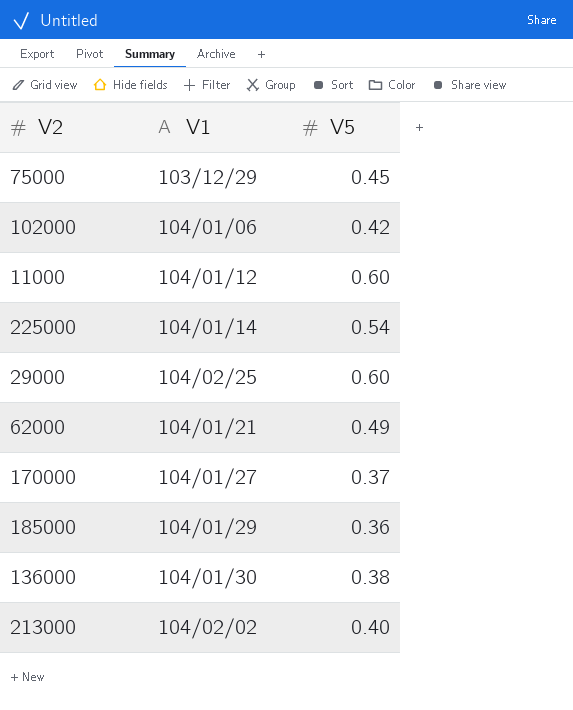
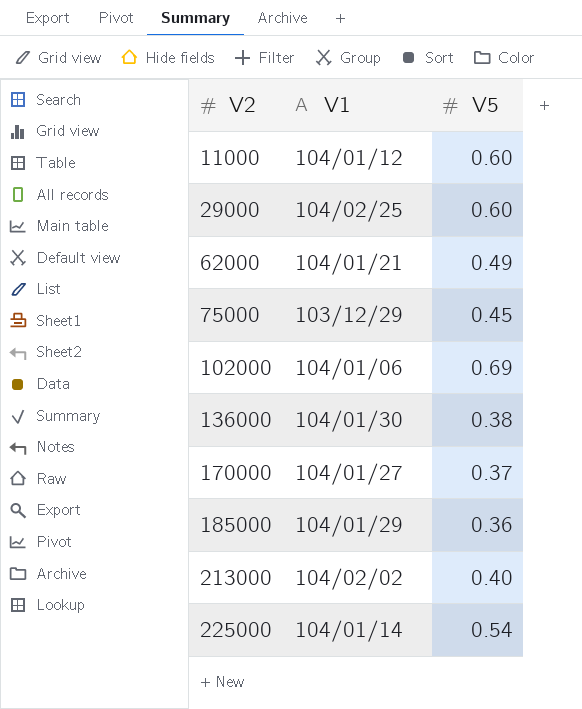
row order: none -> V2 ascending
102000 | V5: 0.42 -> 0.69

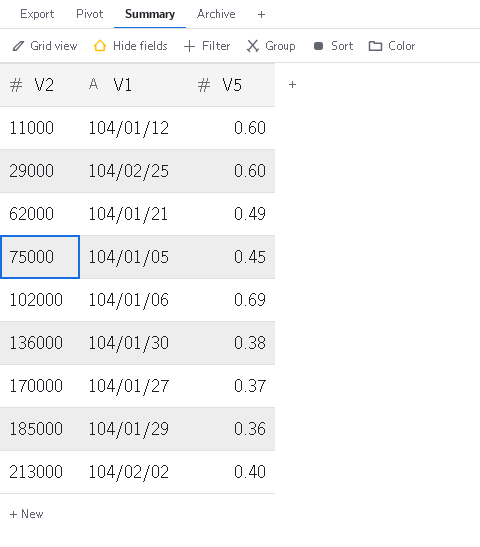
row 225000: 104/01/14 | 0.54 -> none
75000 | V1: 103/12/29 -> 104/01/05

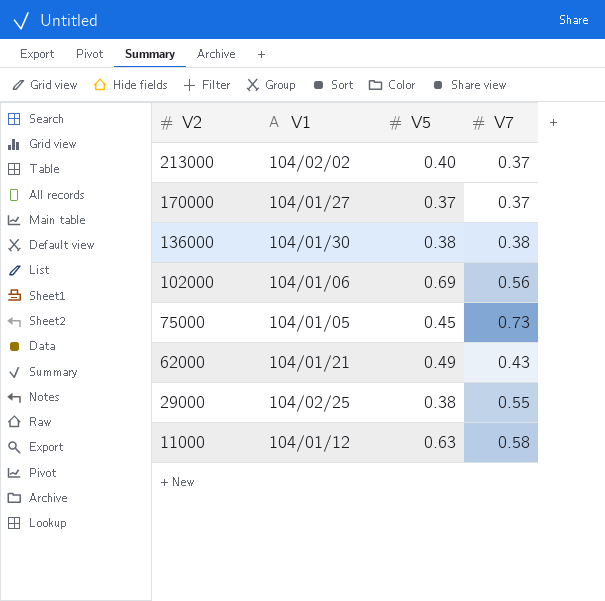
row order: V2 ascending -> V2 descending
column V7 | position: none -> 4
row 185000: 104/01/29 | 0.36 -> none
29000 | V5: 0.60 -> 0.38
11000 | V5: 0.60 -> 0.63

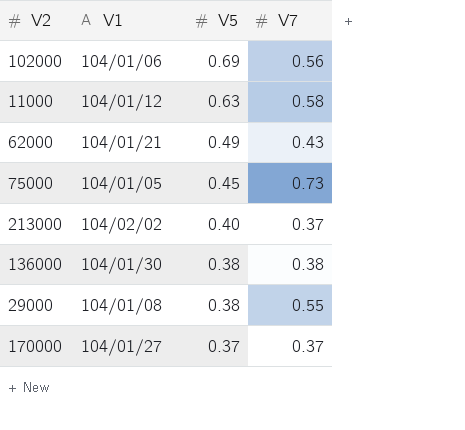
row order: V2 descending -> V5 descending
29000 | V1: 104/02/25 -> 104/01/08

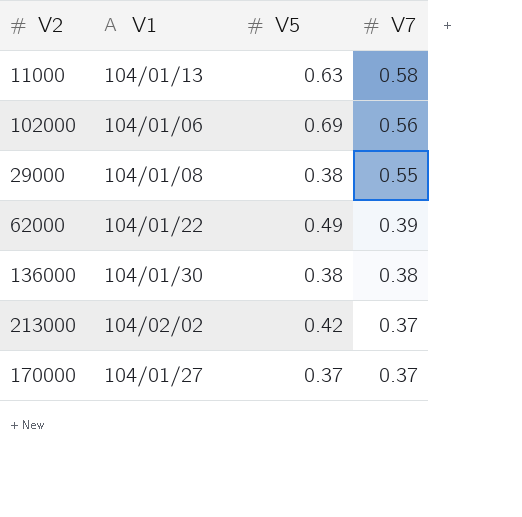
row order: V5 descending -> V7 descending
row 75000: 104/01/05 | 0.45 | 0.73 -> none
11000 | V1: 104/01/12 -> 104/01/13
62000 | V1: 104/01/21 -> 104/01/22
62000 | V7: 0.43 -> 0.39
213000 | V5: 0.40 -> 0.42

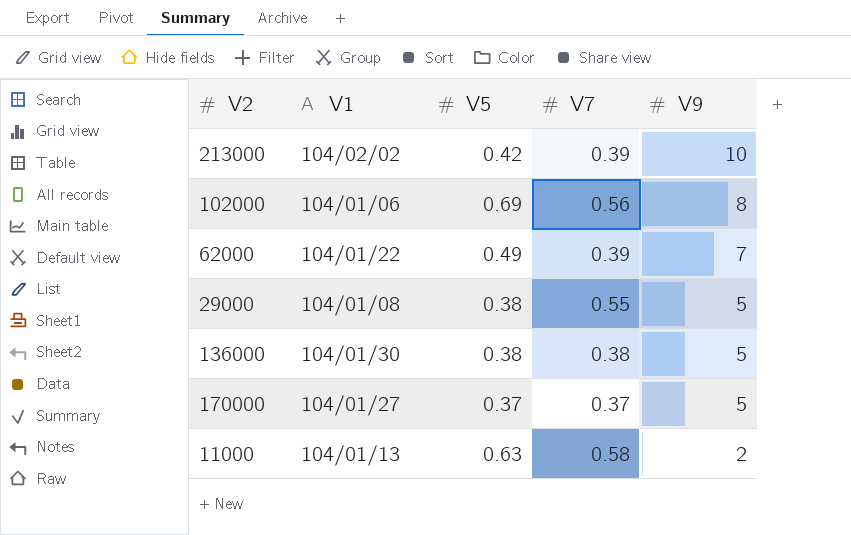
row order: V7 descending -> V9 descending
column V9 | position: none -> 5
213000 | V7: 0.37 -> 0.39

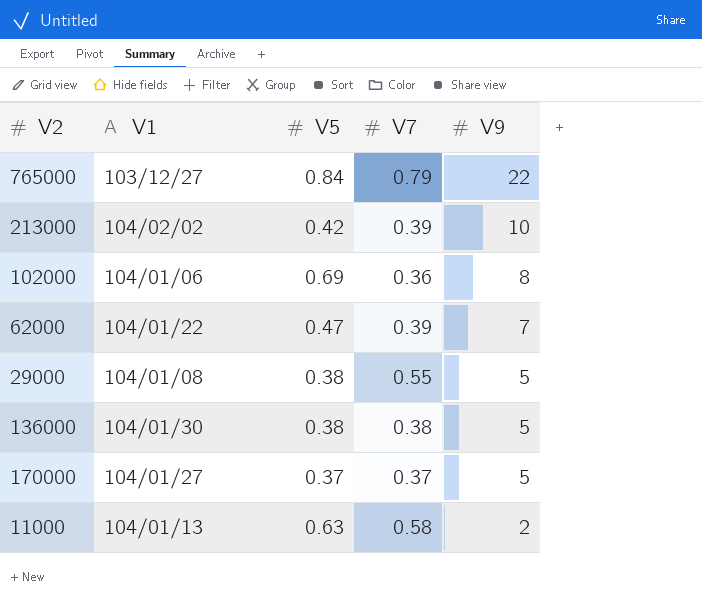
row 765000: none -> 103/12/27 | 0.84 | 0.79 | 22
102000 | V7: 0.56 -> 0.36
62000 | V5: 0.49 -> 0.47

